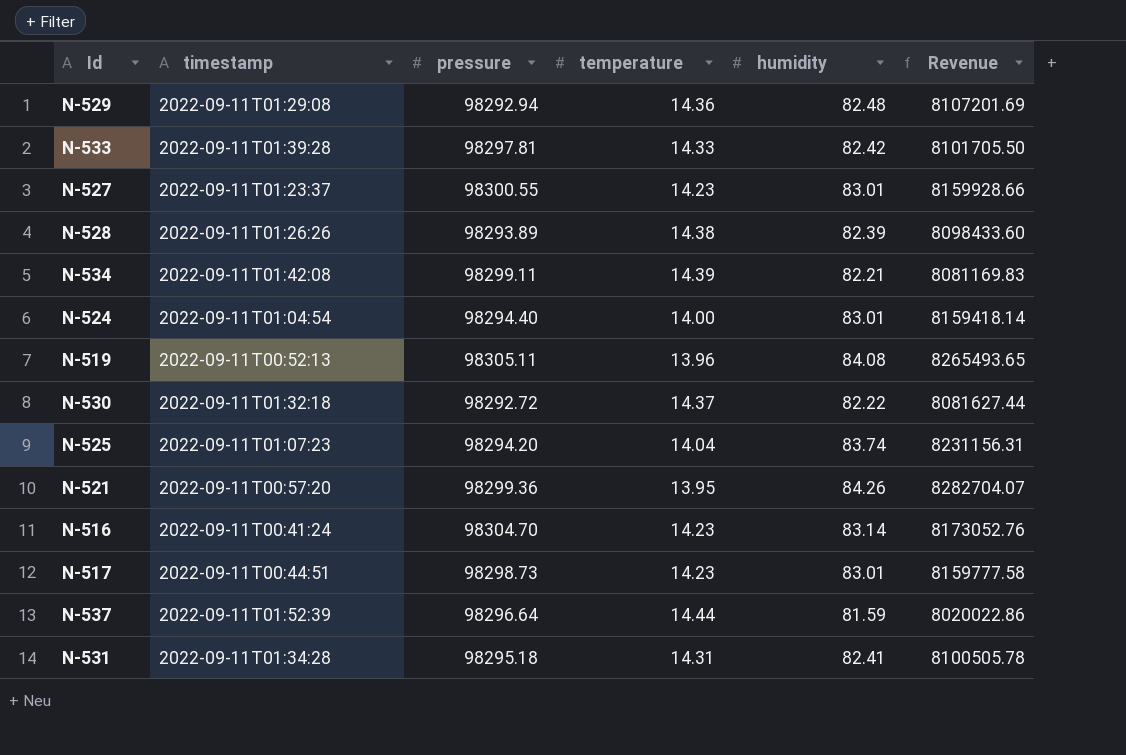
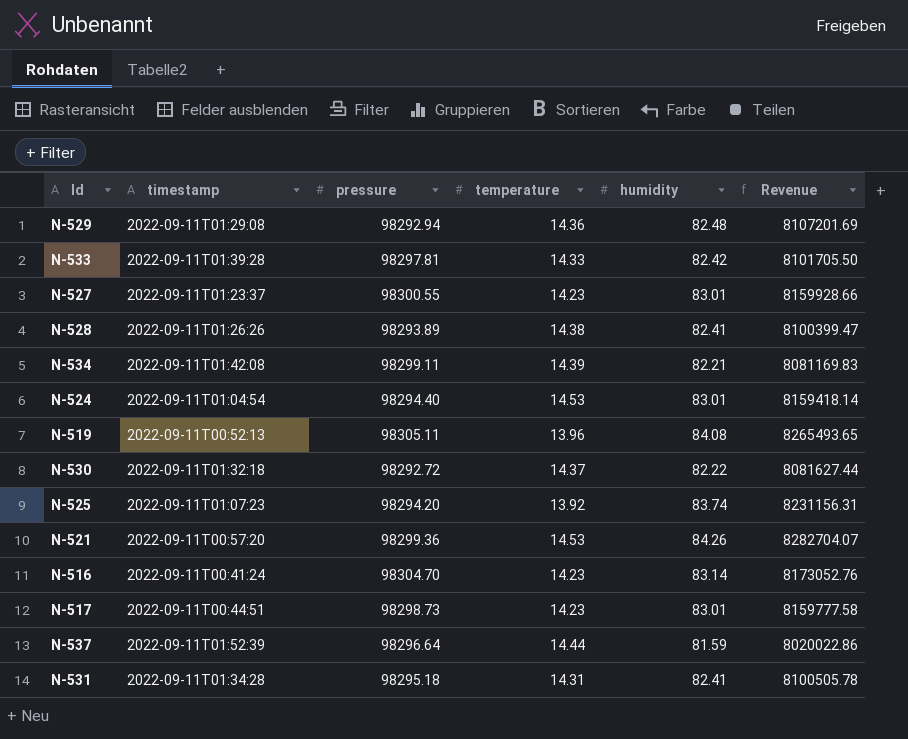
N-528 | humidity: 82.39 -> 82.41
N-528 | Revenue: 8098433.60 -> 8100399.47
N-524 | temperature: 14.00 -> 14.53
N-525 | temperature: 14.04 -> 13.92
N-521 | temperature: 13.95 -> 14.53

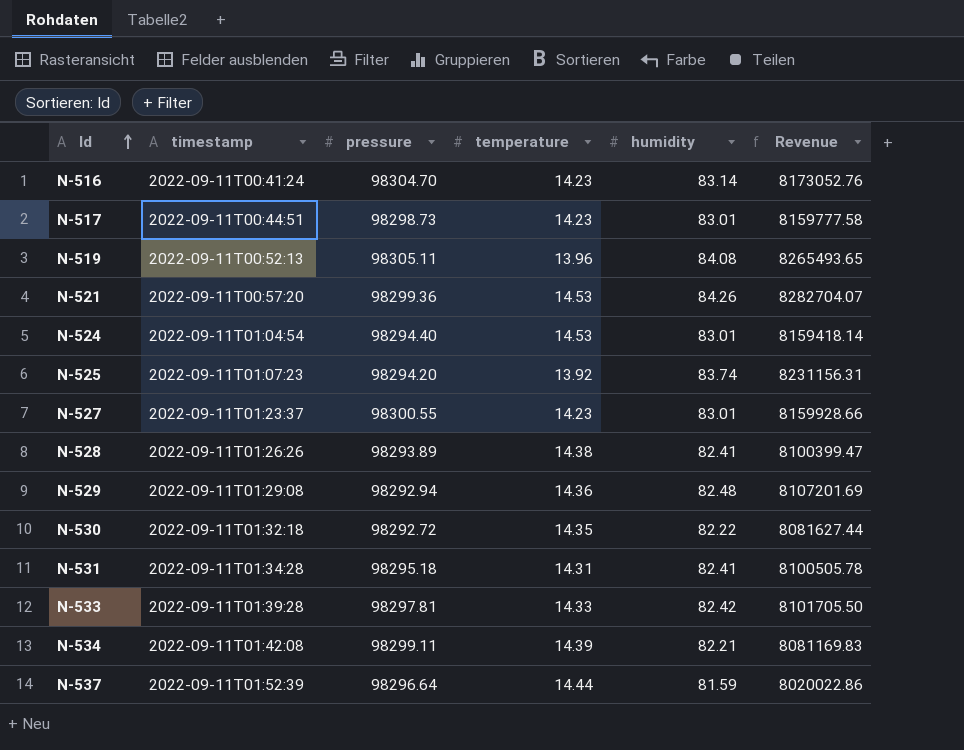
row order: none -> Id ascending
N-530 | temperature: 14.37 -> 14.35

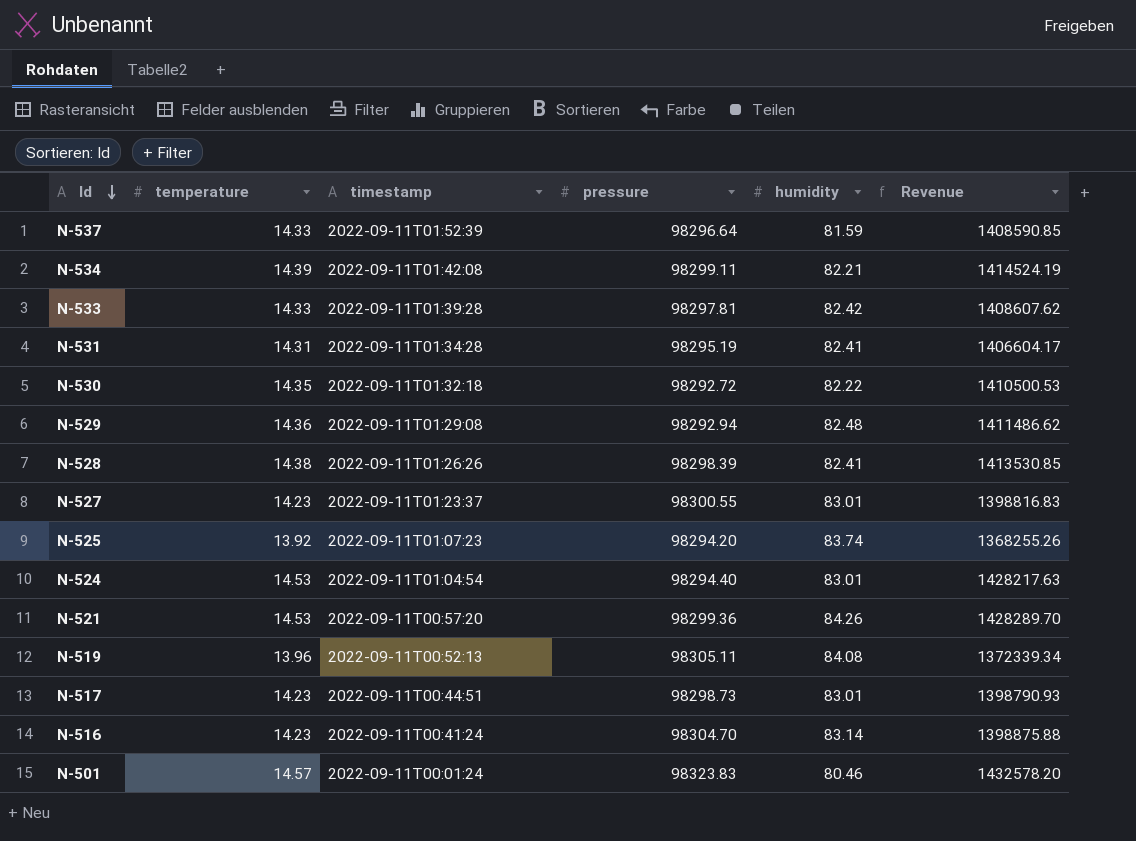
row order: Id ascending -> Id descending
column temperature | position: 4 -> 2
column Revenue | formula: [pressure] * [humidity] -> [temperature] * [pressure]
N-537 | temperature: 14.44 -> 14.33
N-531 | pressure: 98295.18 -> 98295.19
N-528 | pressure: 98293.89 -> 98298.39
row N-501: none -> 14.57 | 2022-09-11T00:01:24 | 98323.83 | 80.46 | 1432578.20

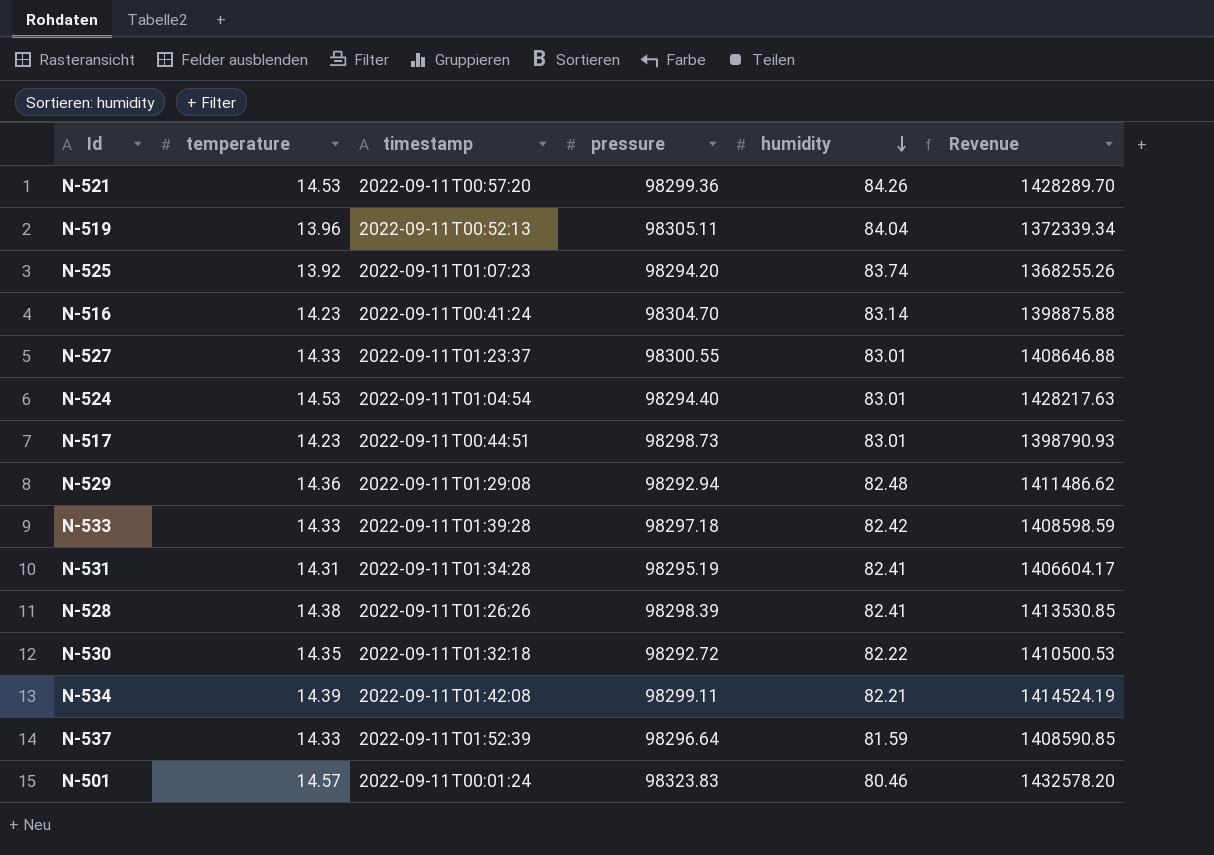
row order: Id descending -> humidity descending
N-519 | humidity: 84.08 -> 84.04
N-527 | temperature: 14.23 -> 14.33
N-527 | Revenue: 1398816.83 -> 1408646.88
N-533 | pressure: 98297.81 -> 98297.18
N-533 | Revenue: 1408607.62 -> 1408598.59

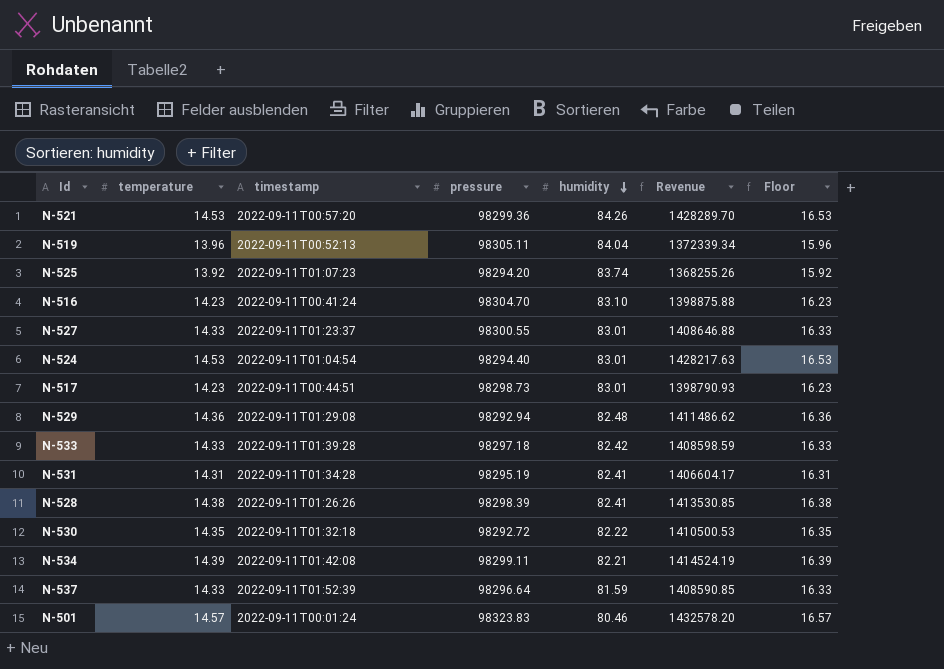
column Floor | formula: none -> [temperature] + 2
N-516 | humidity: 83.14 -> 83.10

